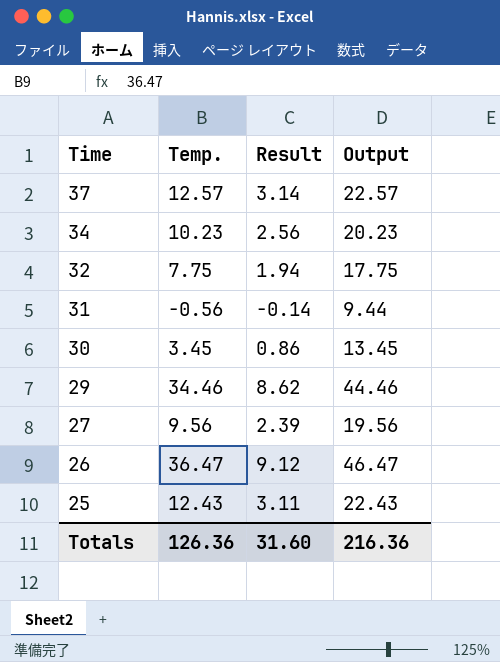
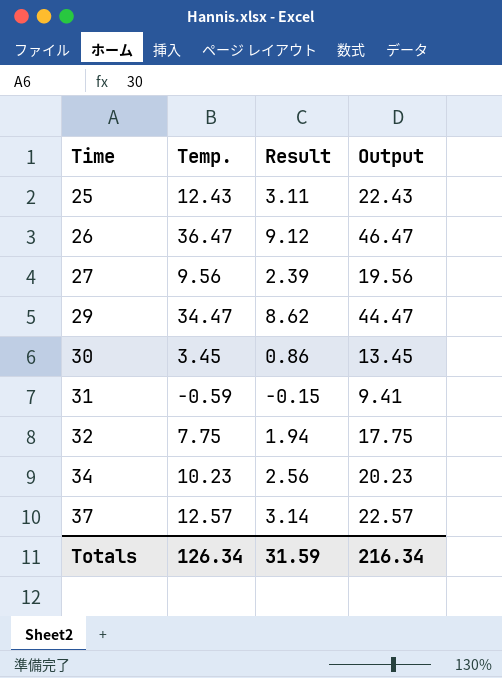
row order: Time descending -> Time ascending
29 | Temp.: 34.46 -> 34.47
29 | Output: 44.46 -> 44.47
31 | Temp.: -0.56 -> -0.59
31 | Result: -0.14 -> -0.15
31 | Output: 9.44 -> 9.41
Totals | Temp.: 126.36 -> 126.34
Totals | Result: 31.60 -> 31.59
Totals | Output: 216.36 -> 216.34

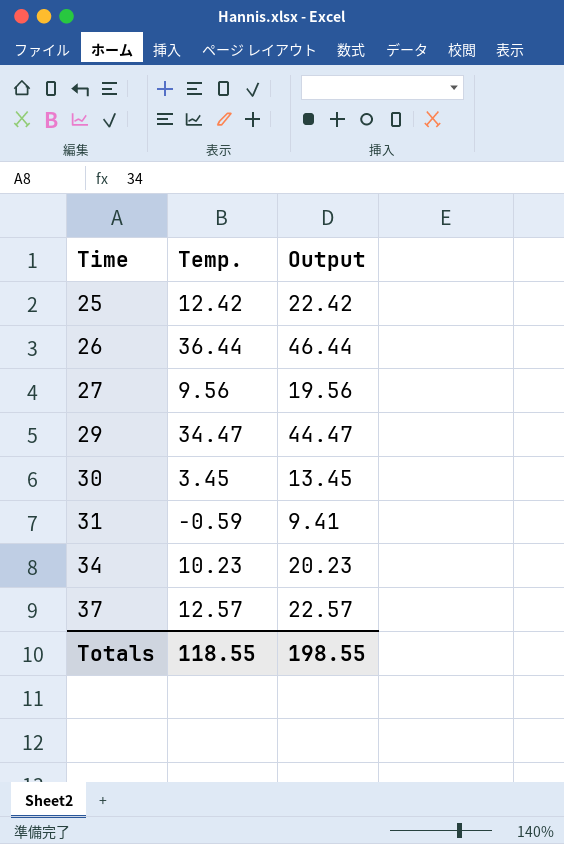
column Result | formula: [Temp.] * 0.25 -> none
row 32: 7.75 | 1.94 | 17.75 -> none
25 | Temp.: 12.43 -> 12.42
25 | Output: 22.43 -> 22.42
26 | Temp.: 36.47 -> 36.44
26 | Output: 46.47 -> 46.44
Totals | Temp.: 126.34 -> 118.55
Totals | Output: 216.34 -> 198.55

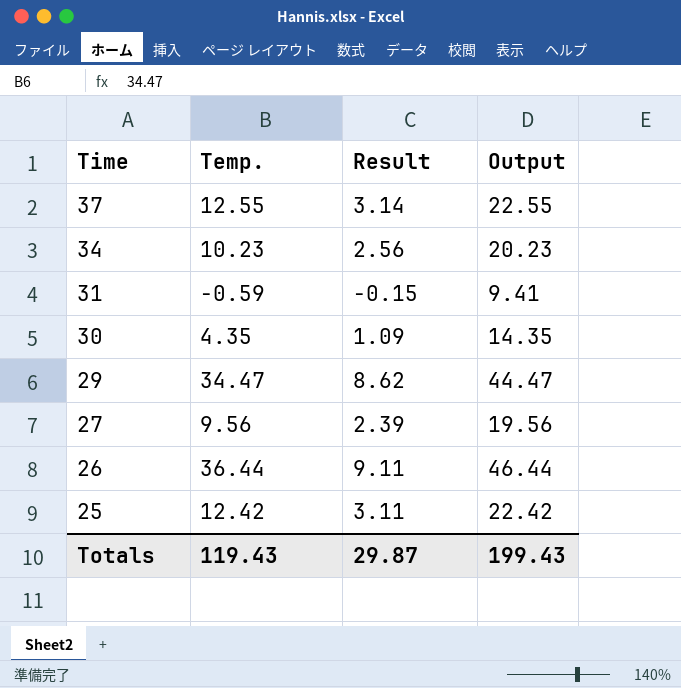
row order: Time ascending -> Time descending
column Result | formula: none -> [Temp.] * 0.25
37 | Temp.: 12.57 -> 12.55
37 | Output: 22.57 -> 22.55
30 | Temp.: 3.45 -> 4.35
30 | Output: 13.45 -> 14.35
Totals | Temp.: 118.55 -> 119.43
Totals | Output: 198.55 -> 199.43

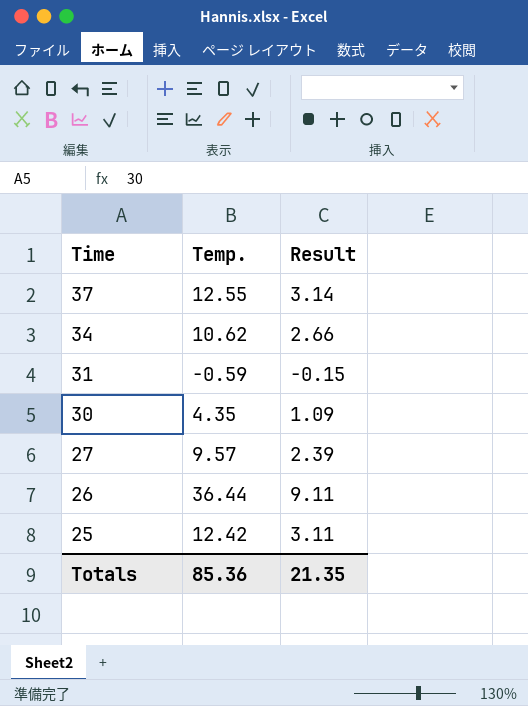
column Output | formula: [Temp.] + 10 -> none
row 29: 34.47 | 8.62 | 44.47 -> none
34 | Temp.: 10.23 -> 10.62
34 | Result: 2.56 -> 2.66
27 | Temp.: 9.56 -> 9.57
Totals | Temp.: 119.43 -> 85.36
Totals | Result: 29.87 -> 21.35

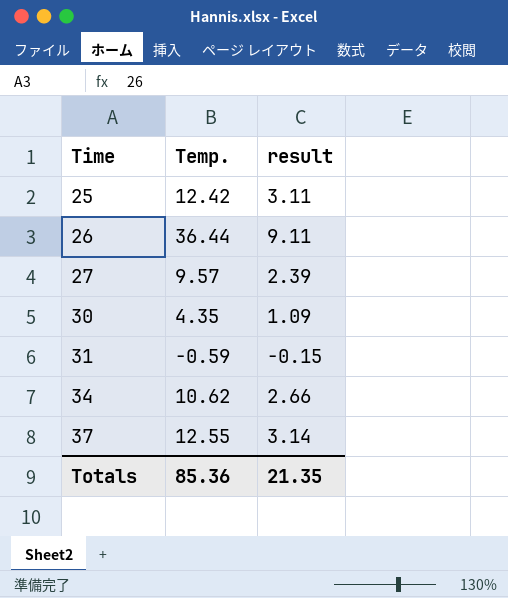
row order: Time descending -> Time ascending
column name: Result -> result

